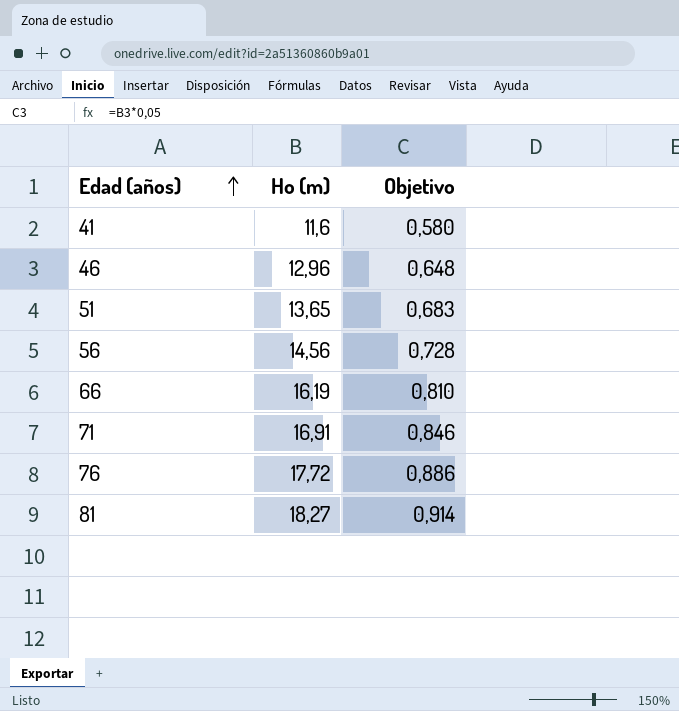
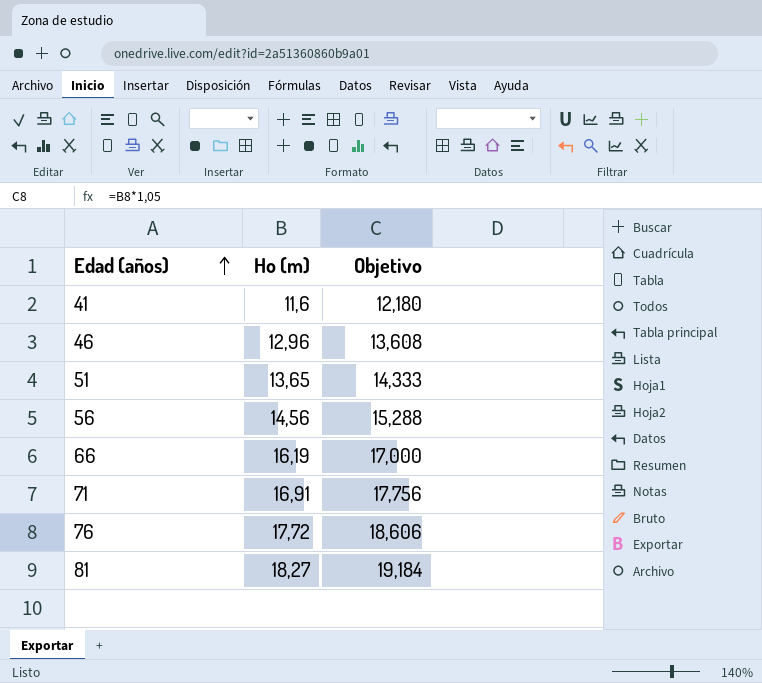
column Objetivo | formula: [Ho (m)] * 0,05 -> [Ho (m)] * 1,05

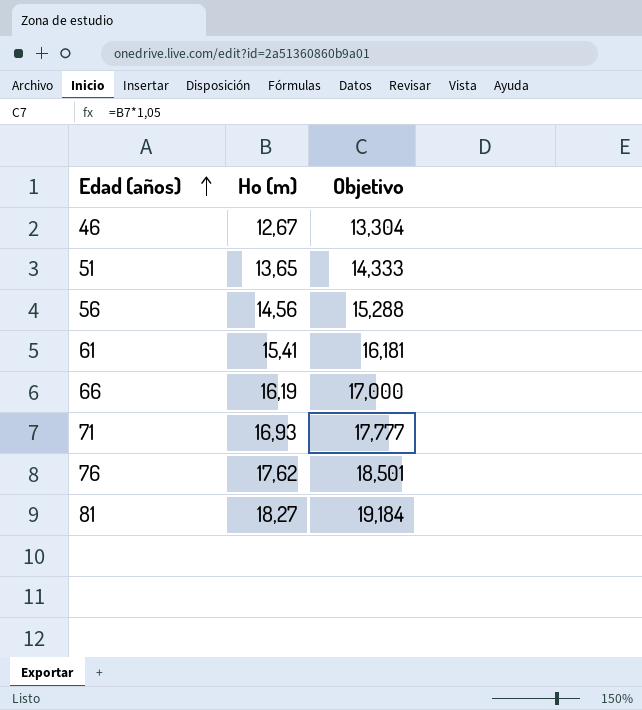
row 41: 11,6 | 12,180 -> none
46 | Ho (m): 12,96 -> 12,67
46 | Objetivo: 13,608 -> 13,304
row 61: none -> 15,41 | 16,181
71 | Ho (m): 16,91 -> 16,93
71 | Objetivo: 17,756 -> 17,777
76 | Ho (m): 17,72 -> 17,62
76 | Objetivo: 18,606 -> 18,501

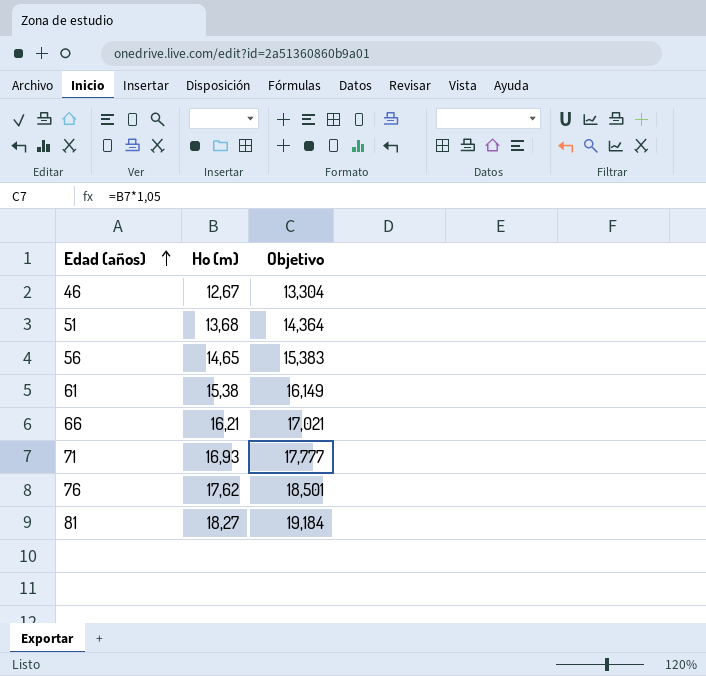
51 | Ho (m): 13,65 -> 13,68
51 | Objetivo: 14,333 -> 14,364
56 | Ho (m): 14,56 -> 14,65
56 | Objetivo: 15,288 -> 15,383
61 | Ho (m): 15,41 -> 15,38
61 | Objetivo: 16,181 -> 16,149
66 | Ho (m): 16,19 -> 16,21
66 | Objetivo: 17,000 -> 17,021

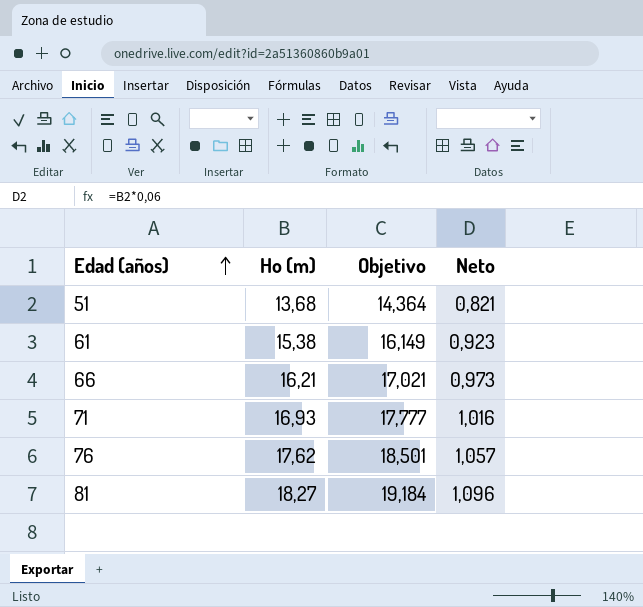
column Neto | formula: none -> [Ho (m)] * 0,06
row 46: 12,67 | 13,304 -> none
row 56: 14,65 | 15,383 -> none

